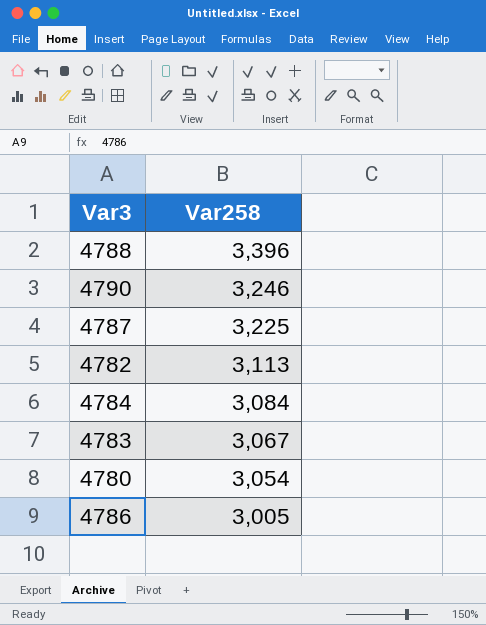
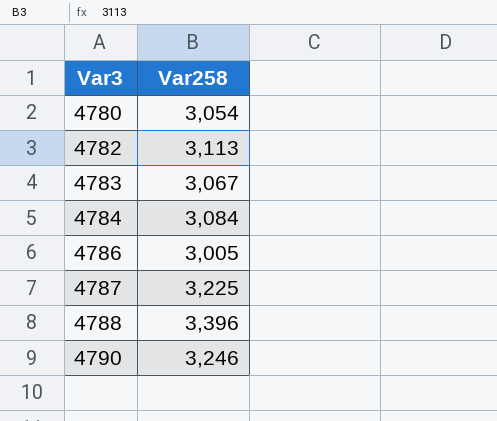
row order: Var258 descending -> Var3 ascending

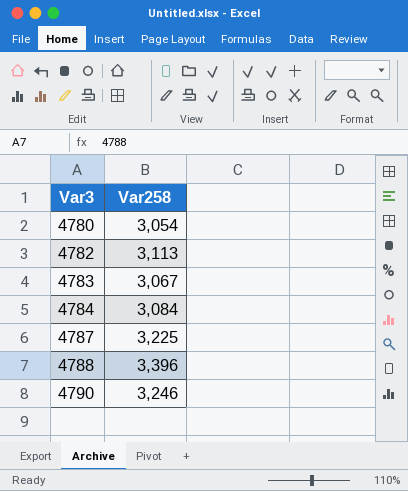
row 4786: 3,005 -> none

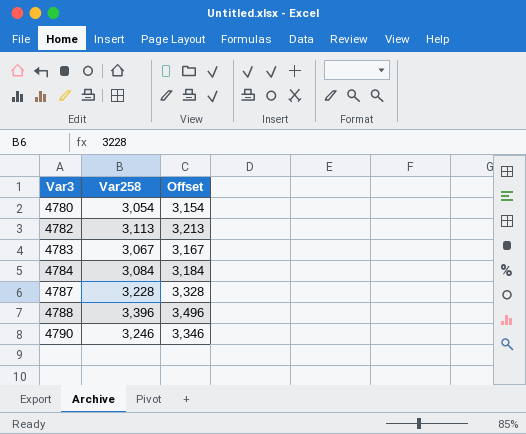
column Offset | formula: none -> [Var258] + 100
4787 | Var258: 3,225 -> 3,228

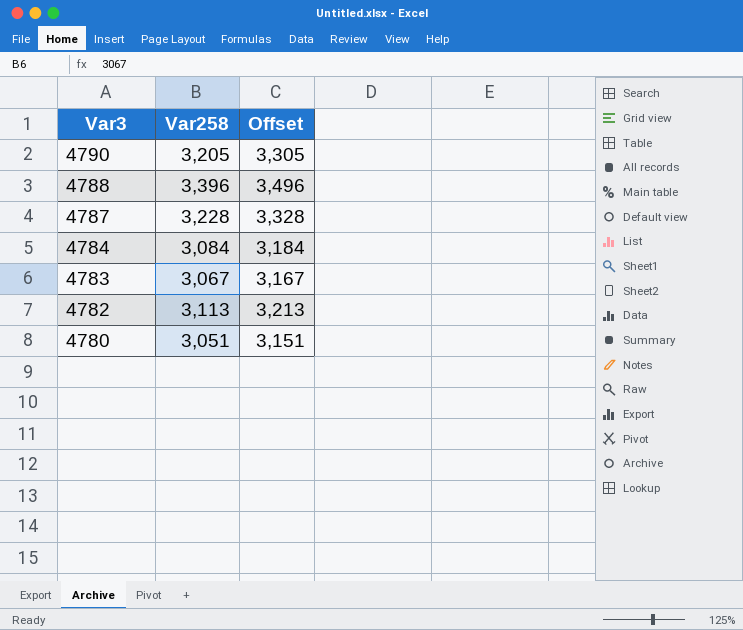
row order: Var3 ascending -> Var3 descending
4790 | Var258: 3,246 -> 3,205
4790 | Offset: 3,346 -> 3,305
4780 | Var258: 3,054 -> 3,051
4780 | Offset: 3,154 -> 3,151

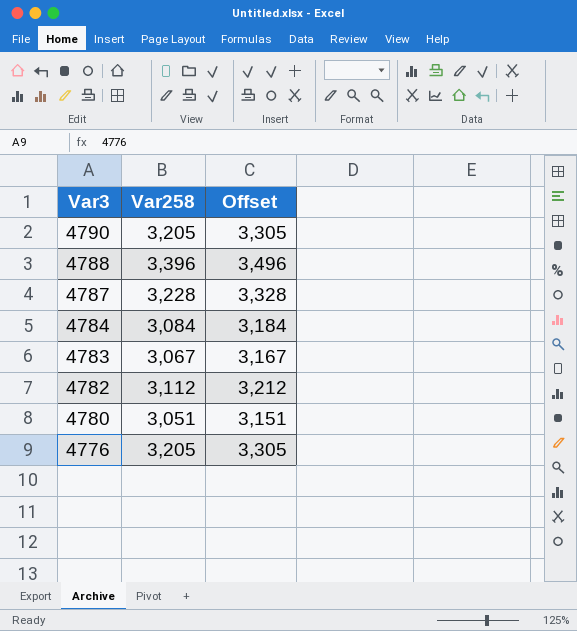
4782 | Var258: 3,113 -> 3,112
4782 | Offset: 3,213 -> 3,212
row 4776: none -> 3,205 | 3,305

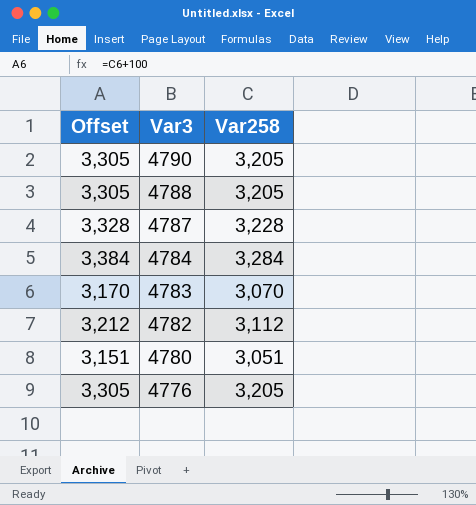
column Offset | position: 3 -> 1
4788 | Offset: 3,496 -> 3,305
4788 | Var258: 3,396 -> 3,205
4784 | Offset: 3,184 -> 3,384
4784 | Var258: 3,084 -> 3,284
4783 | Offset: 3,167 -> 3,170
4783 | Var258: 3,067 -> 3,070

